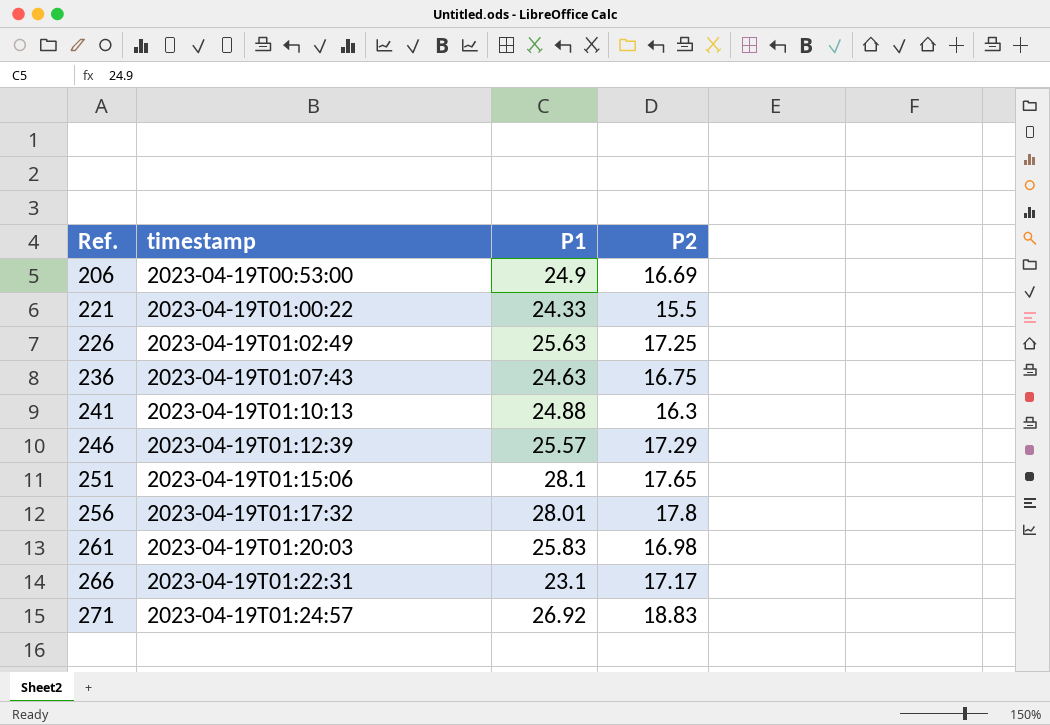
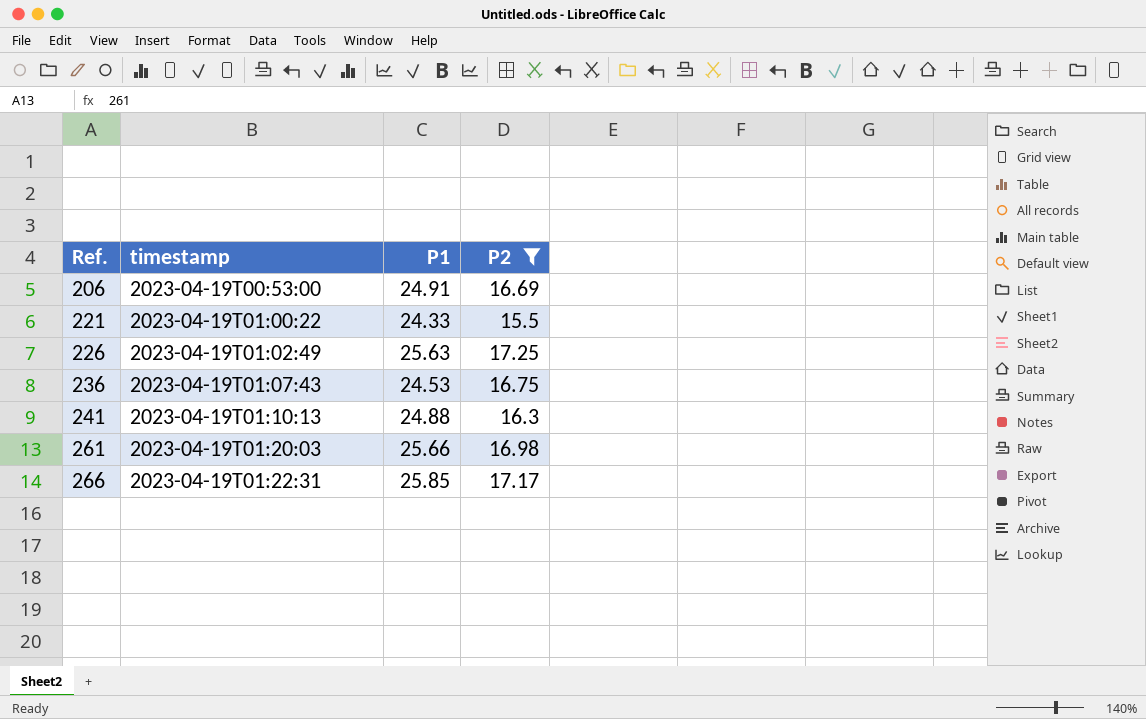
filter: none -> P2 <= 17.25
206 | P1: 24.9 -> 24.91
236 | P1: 24.63 -> 24.53
261 | P1: 25.83 -> 25.66
266 | P1: 23.1 -> 25.85

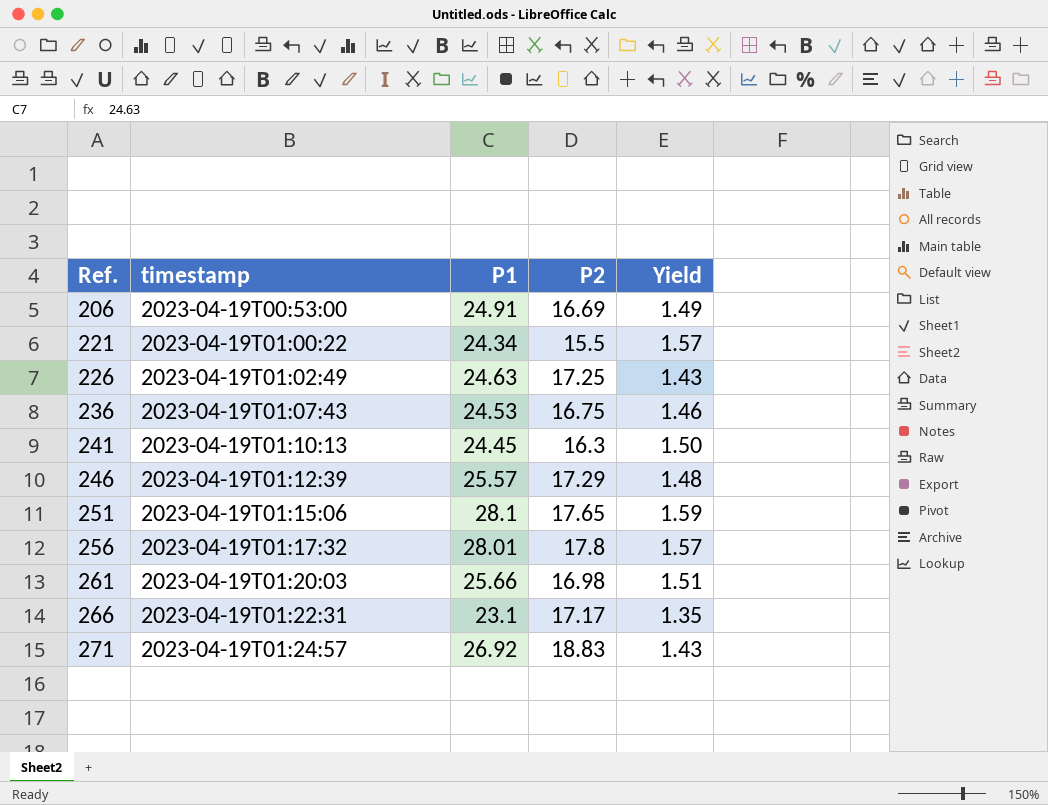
filter: P2 <= 17.25 -> none
column Yield | formula: none -> [P1] / [P2]
221 | P1: 24.33 -> 24.34
226 | P1: 25.63 -> 24.63
241 | P1: 24.88 -> 24.45
266 | P1: 25.85 -> 23.1

